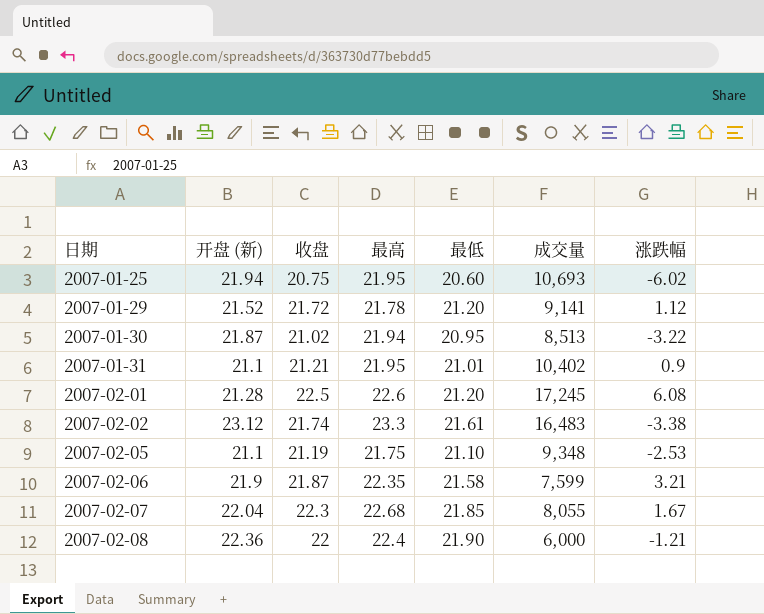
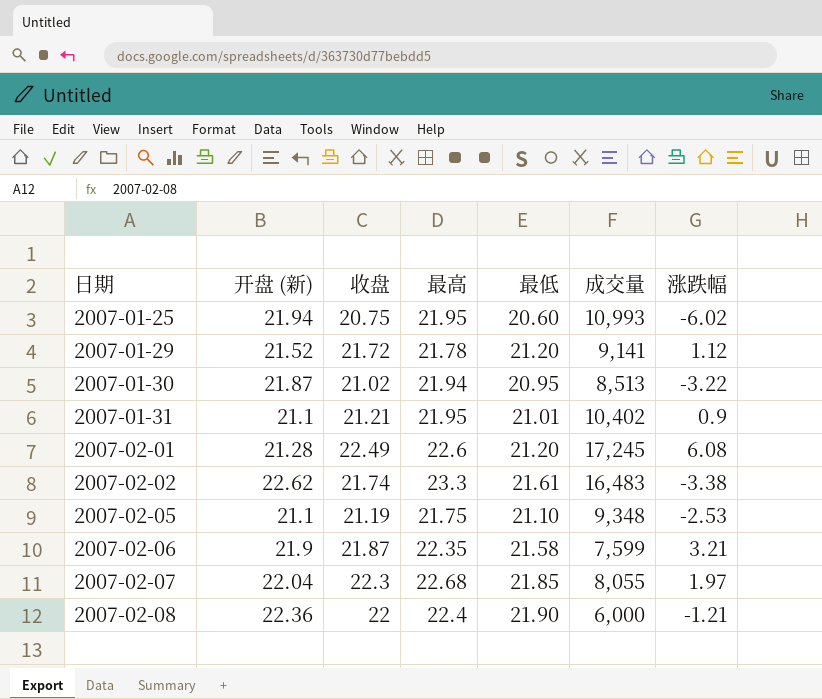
2007-01-25 | 成交量: 10,693 -> 10,993
2007-02-01 | 收盘: 22.5 -> 22.49
2007-02-02 | 开盘 (新): 23.12 -> 22.62
2007-02-07 | 涨跌幅: 1.67 -> 1.97

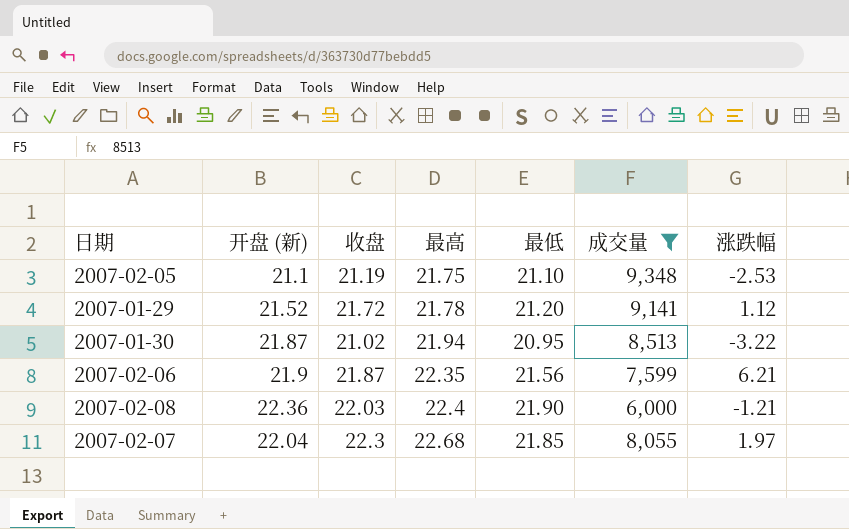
filter: none -> 成交量 <= 9,348
row order: 日期 ascending -> 最高 ascending
2007-02-06 | 最低: 21.58 -> 21.56
2007-02-06 | 涨跌幅: 3.21 -> 6.21
2007-02-08 | 收盘: 22 -> 22.03

